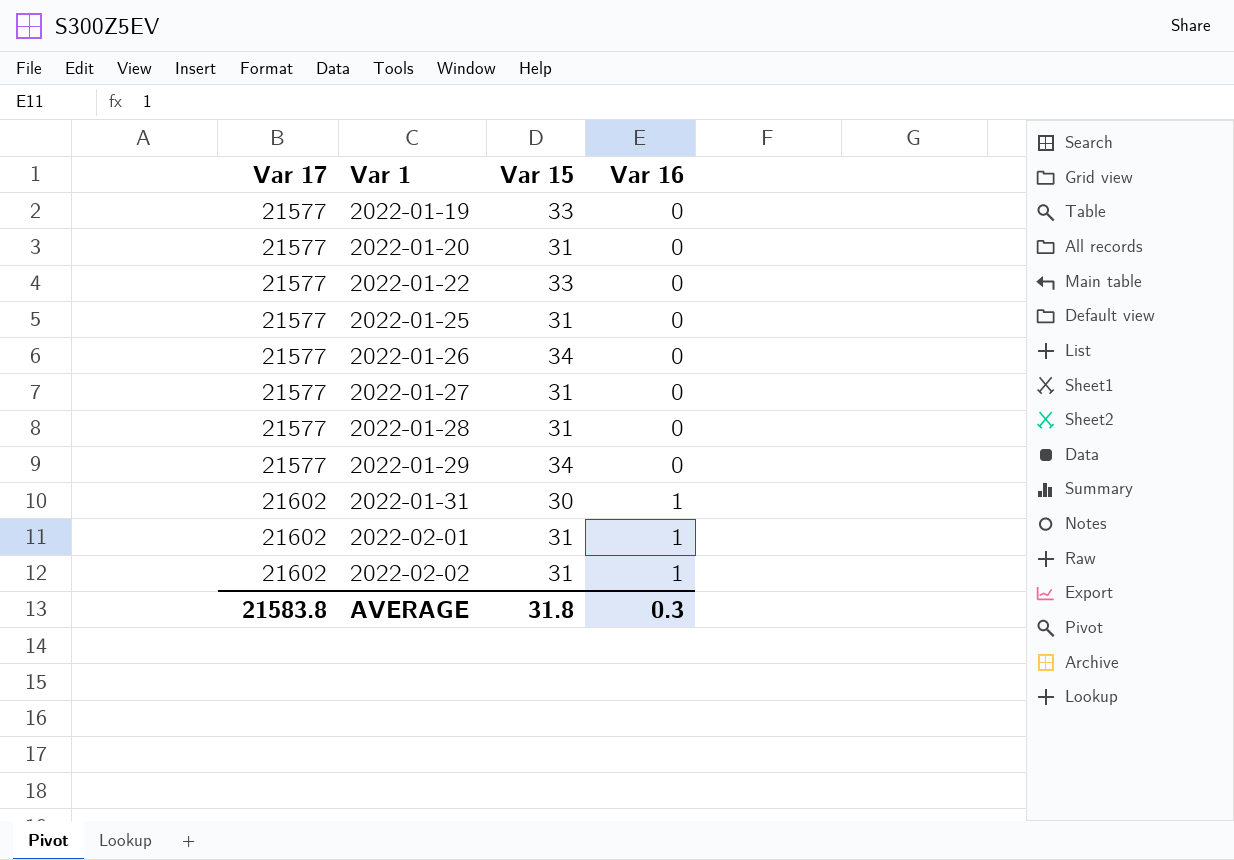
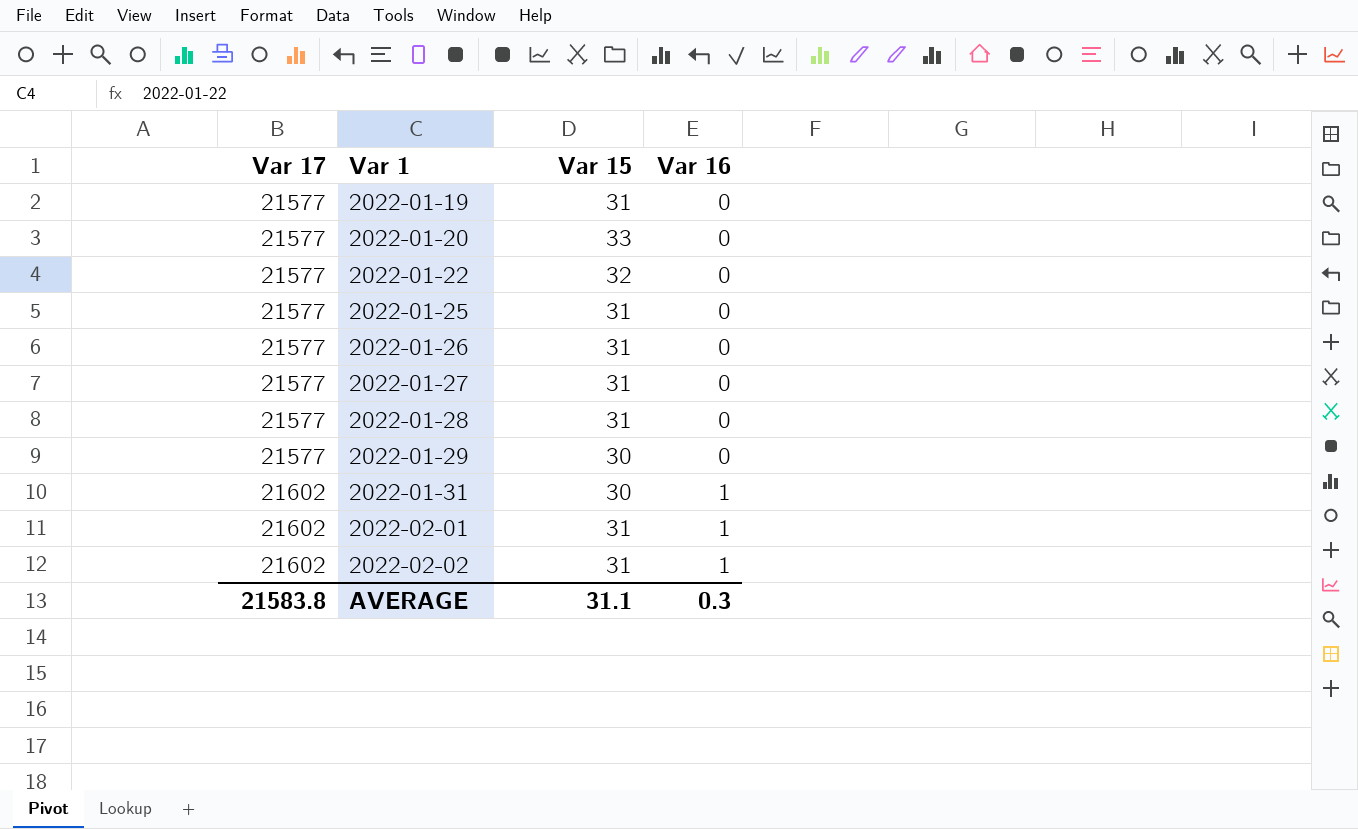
2022-01-19 | Var 15: 33 -> 31
2022-01-20 | Var 15: 31 -> 33
2022-01-22 | Var 15: 33 -> 32
2022-01-26 | Var 15: 34 -> 31
2022-01-29 | Var 15: 34 -> 30
AVERAGE | Var 15: 31.8 -> 31.1

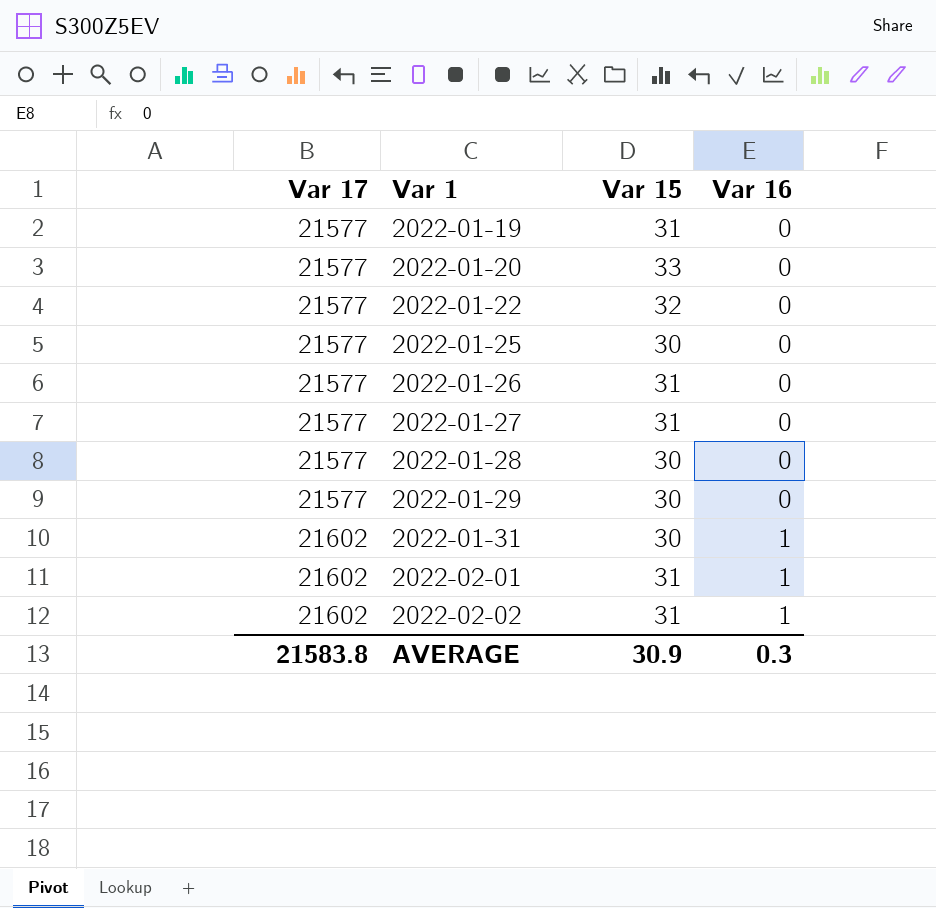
2022-01-25 | Var 15: 31 -> 30
2022-01-28 | Var 15: 31 -> 30
AVERAGE | Var 15: 31.1 -> 30.9

